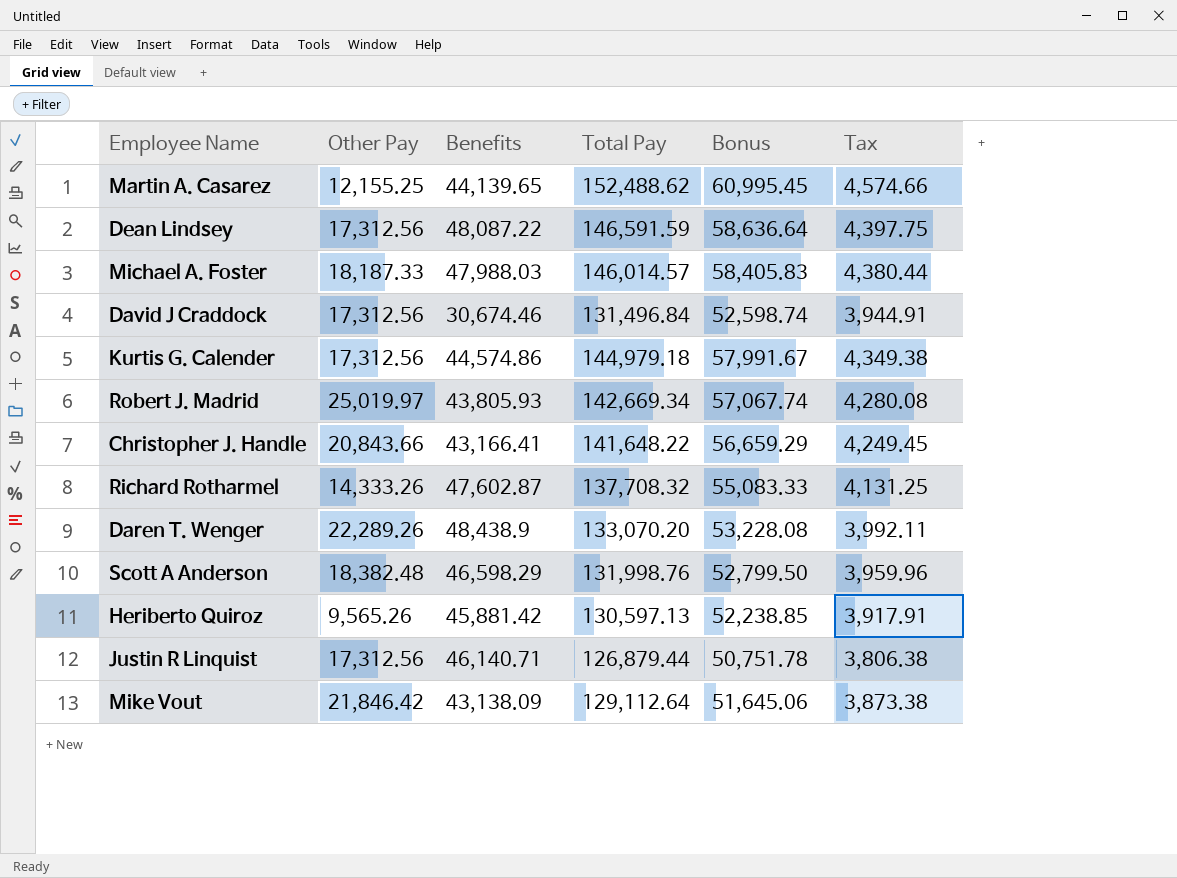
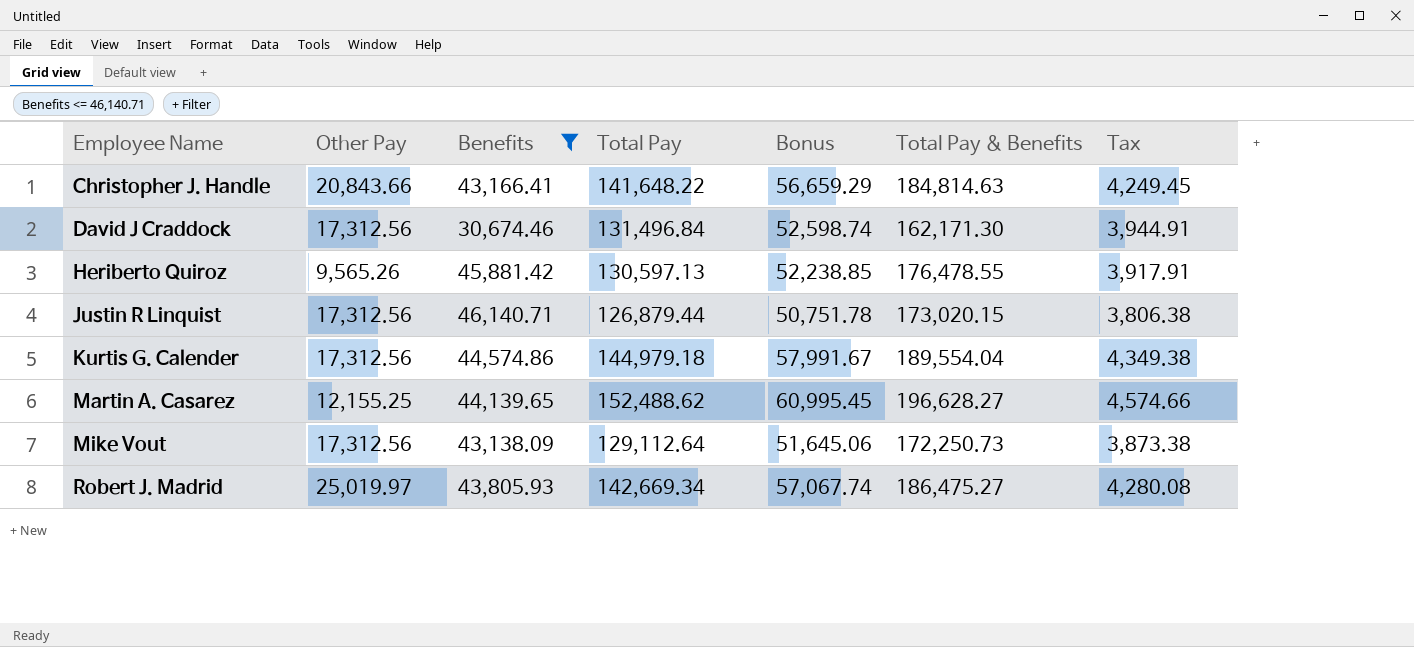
filter: none -> Benefits <= 46,140.71
row order: none -> Employee Name ascending
column Total Pay & Benefits | formula: none -> [Benefits] + [Total Pay]
Mike Vout | Other Pay: 21,846.42 -> 17,312.56

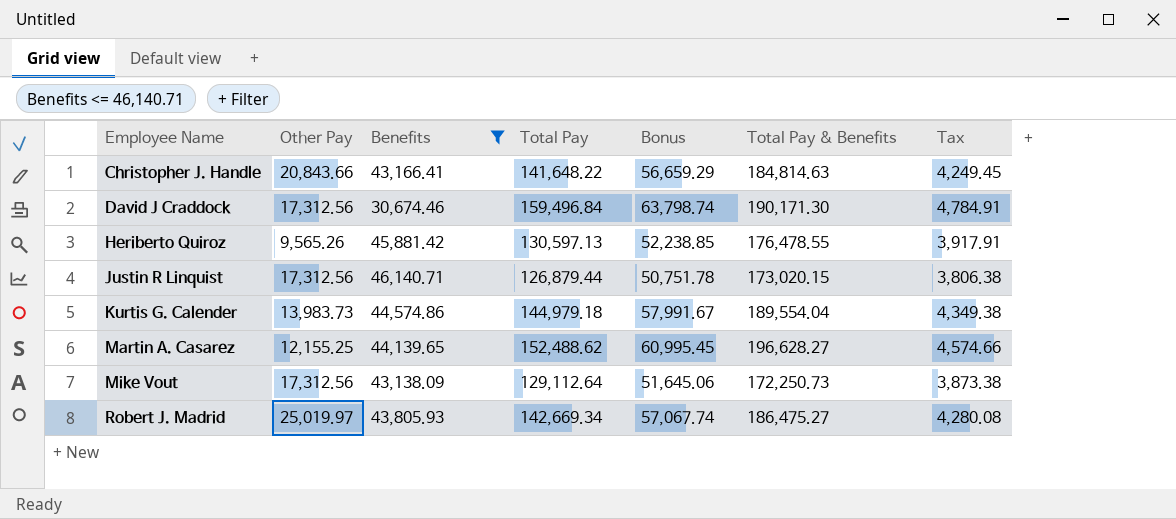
David J Craddock | Total Pay: 131,496.84 -> 159,496.84
David J Craddock | Bonus: 52,598.74 -> 63,798.74
David J Craddock | Total Pay & Benefits: 162,171.30 -> 190,171.30
David J Craddock | Tax: 3,944.91 -> 4,784.91
Kurtis G. Calender | Other Pay: 17,312.56 -> 13,983.73

